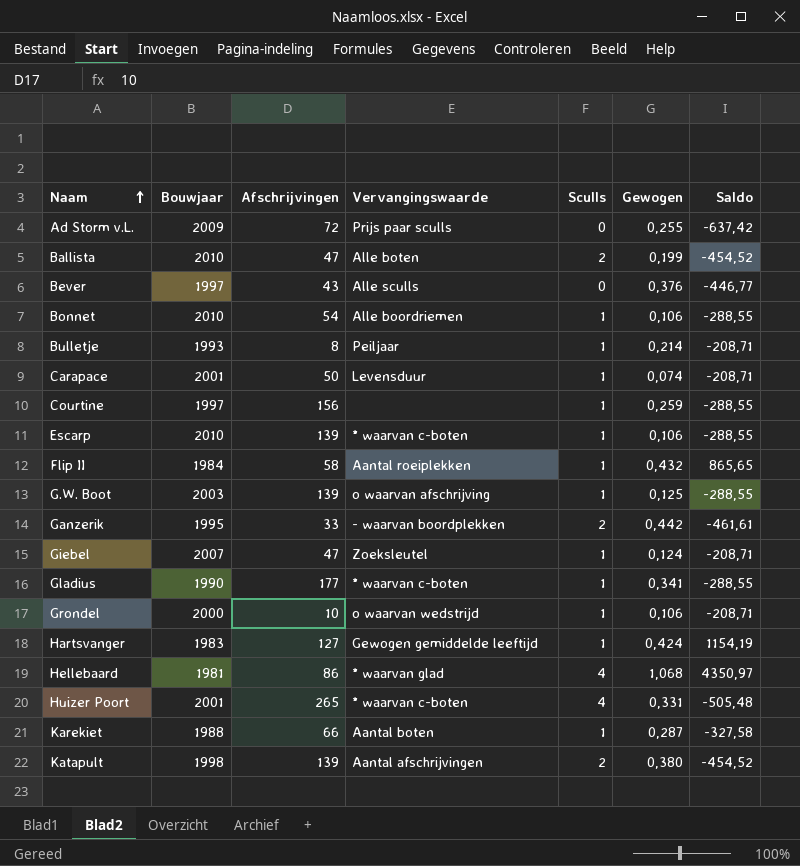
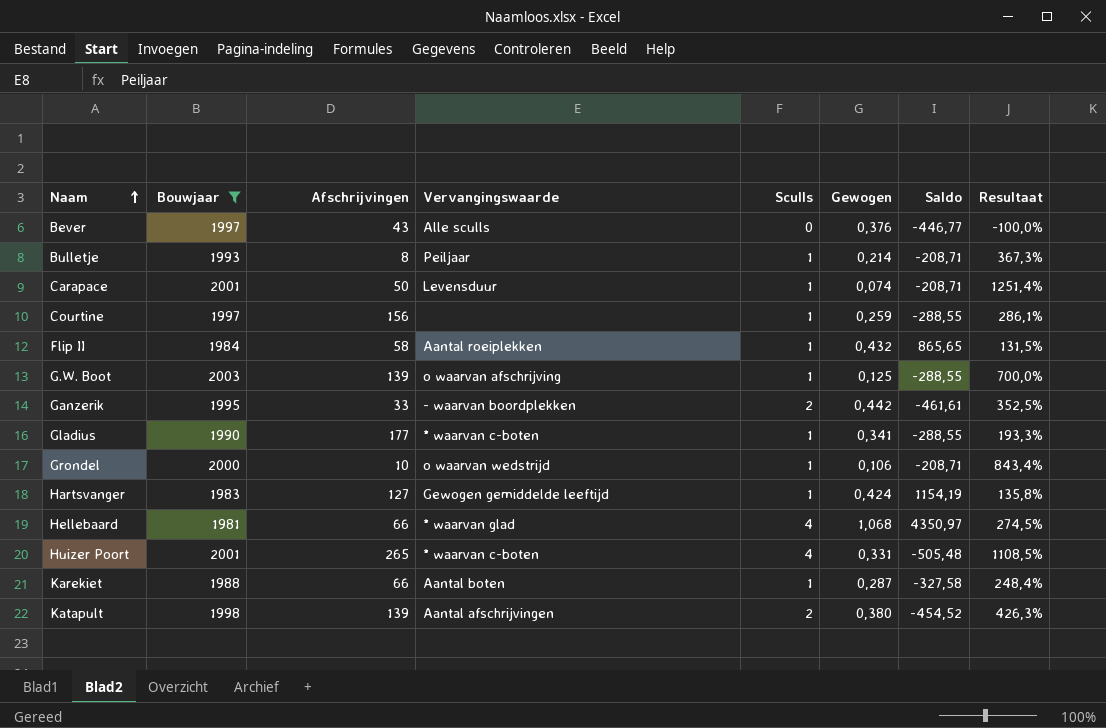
filter: none -> Bouwjaar <= 2003
column Resultaat | formula: none -> ([Sculls] - [Gewogen]) / [Gewogen]
Hellebaard | Afschrijvingen: 86 -> 66

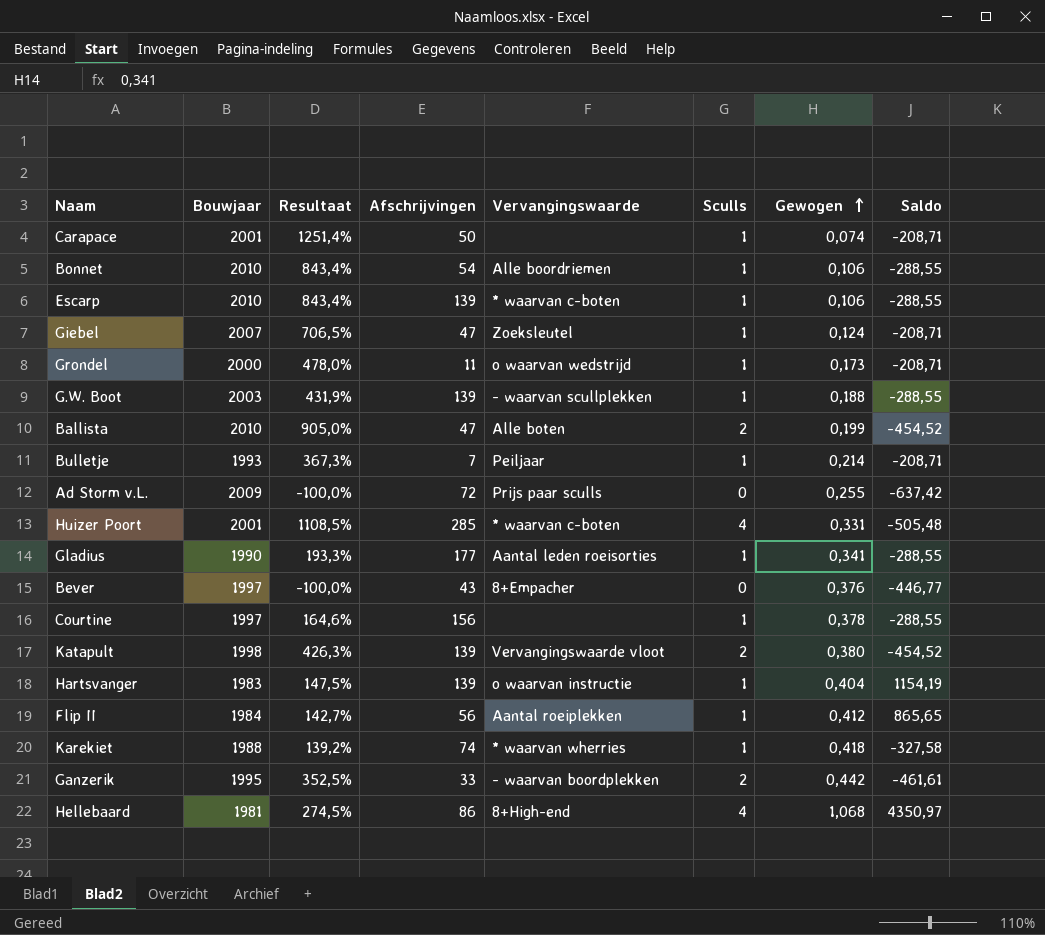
filter: Bouwjaar <= 2003 -> none
row order: Naam ascending -> Gewogen ascending
column Resultaat | position: 8 -> 3
Carapace | Vervangingswaarde: Levensduur -> none
Grondel | Resultaat: 843,4% -> 478,0%
Grondel | Afschrijvingen: 10 -> 11
Grondel | Gewogen: 0,106 -> 0,173
G.W. Boot | Resultaat: 700,0% -> 431,9%
G.W. Boot | Vervangingswaarde: o waarvan afschrijving -> - waarvan scullplekken
G.W. Boot | Gewogen: 0,125 -> 0,188
Bulletje | Afschrijvingen: 8 -> 7
Huizer Poort | Afschrijvingen: 265 -> 285
Gladius | Vervangingswaarde: * waarvan c-boten -> Aantal leden roeisorties
Bever | Vervangingswaarde: Alle sculls -> 8+Empacher
Courtine | Resultaat: 286,1% -> 164,6%
Courtine | Gewogen: 0,259 -> 0,378
Katapult | Vervangingswaarde: Aantal afschrijvingen -> Vervangingswaarde vloot
Hartsvanger | Resultaat: 135,8% -> 147,5%
Hartsvanger | Afschrijvingen: 127 -> 139
Hartsvanger | Vervangingswaarde: Gewogen gemiddelde leeftijd -> o waarvan instructie
Hartsvanger | Gewogen: 0,424 -> 0,404
Flip II | Resultaat: 131,5% -> 142,7%
Flip II | Afschrijvingen: 58 -> 56
Flip II | Gewogen: 0,432 -> 0,412
Karekiet | Resultaat: 248,4% -> 139,2%
Karekiet | Afschrijvingen: 66 -> 74
Karekiet | Vervangingswaarde: Aantal boten -> * waarvan wherries
Karekiet | Gewogen: 0,287 -> 0,418
Hellebaard | Afschrijvingen: 66 -> 86
Hellebaard | Vervangingswaarde: * waarvan glad -> 8+High-end

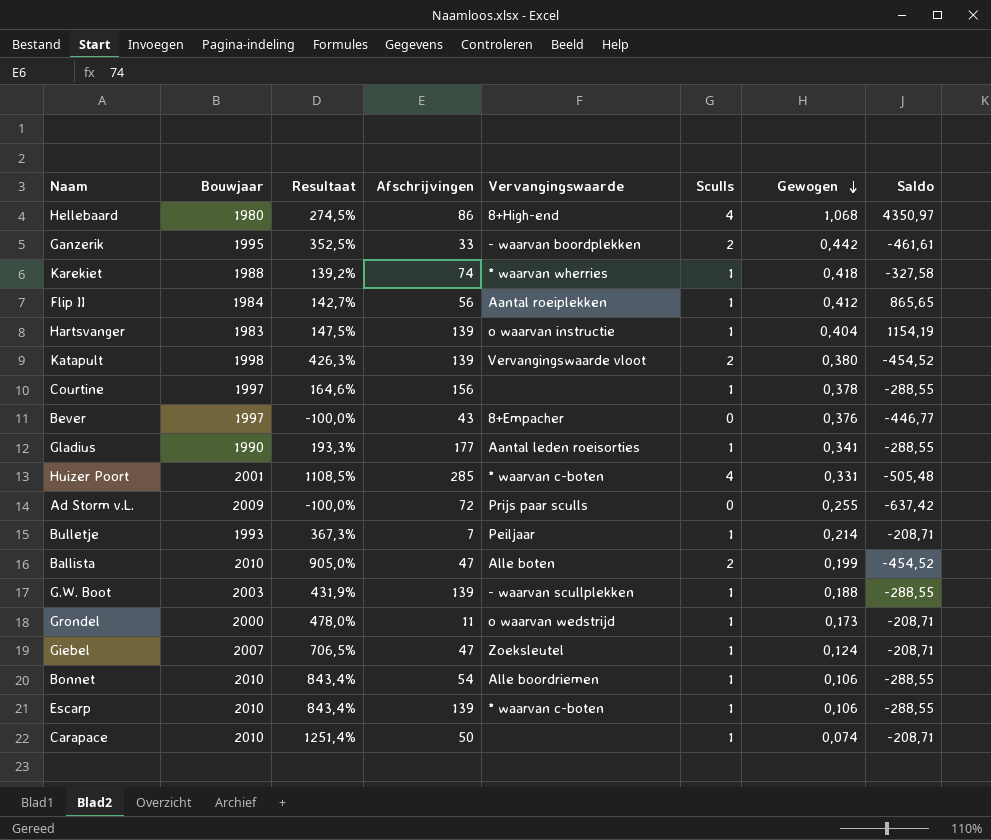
row order: Gewogen ascending -> Gewogen descending
Hellebaard | Bouwjaar: 1981 -> 1980
Carapace | Bouwjaar: 2001 -> 2010

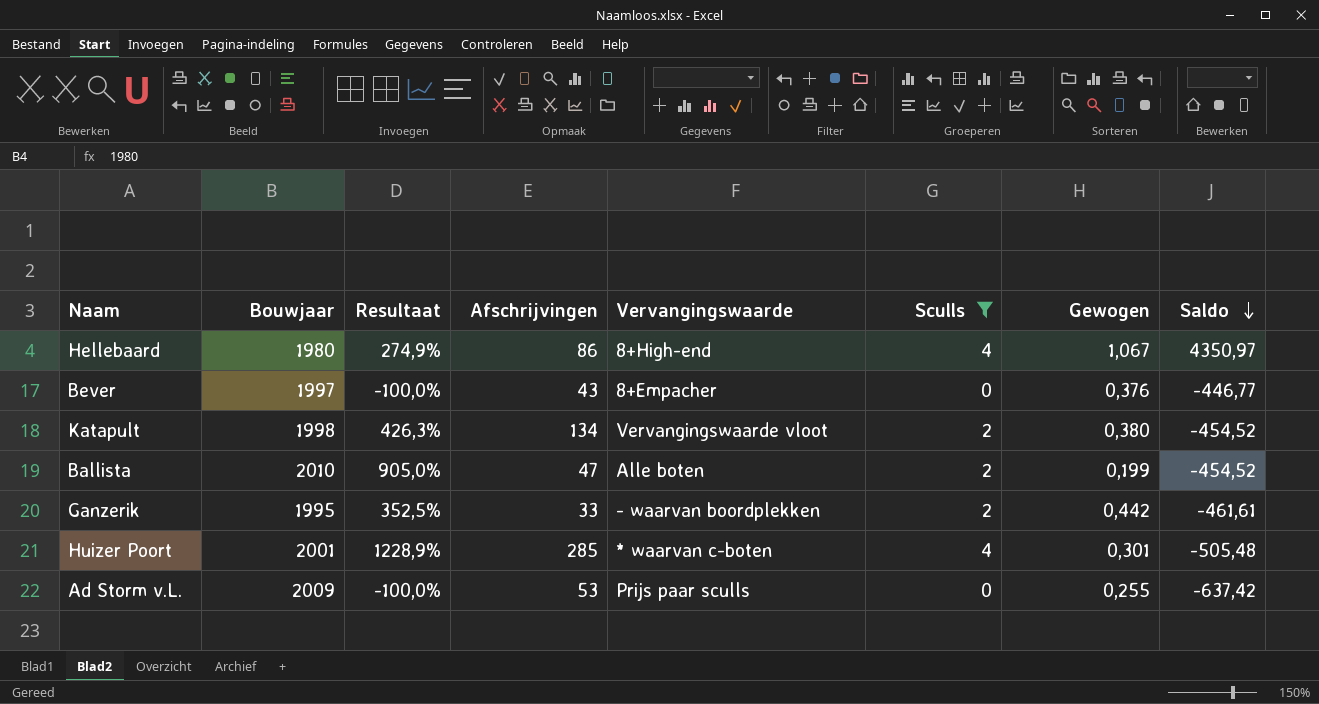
filter: none -> Sculls != 1
row order: Gewogen descending -> Saldo descending
Hellebaard | Resultaat: 274,5% -> 274,9%
Hellebaard | Gewogen: 1,068 -> 1,067
Katapult | Afschrijvingen: 139 -> 134
Huizer Poort | Resultaat: 1108,5% -> 1228,9%
Huizer Poort | Gewogen: 0,331 -> 0,301
Ad Storm v.L. | Afschrijvingen: 72 -> 53

